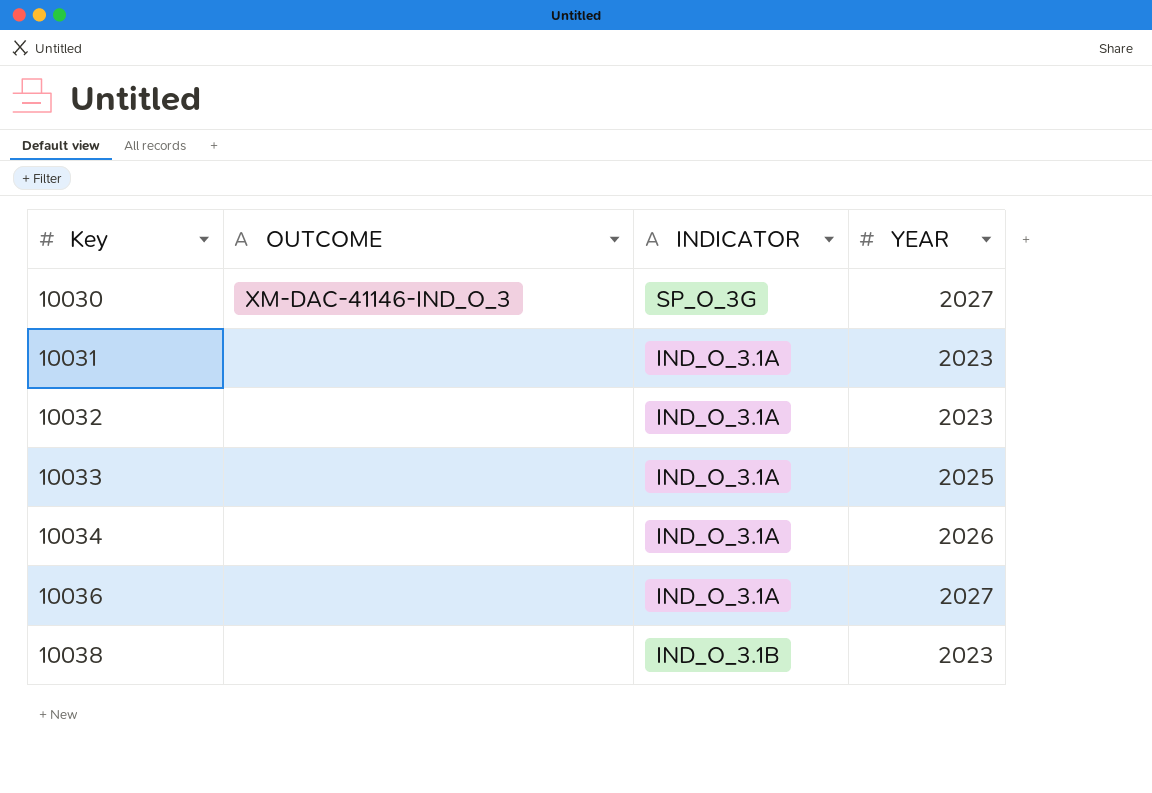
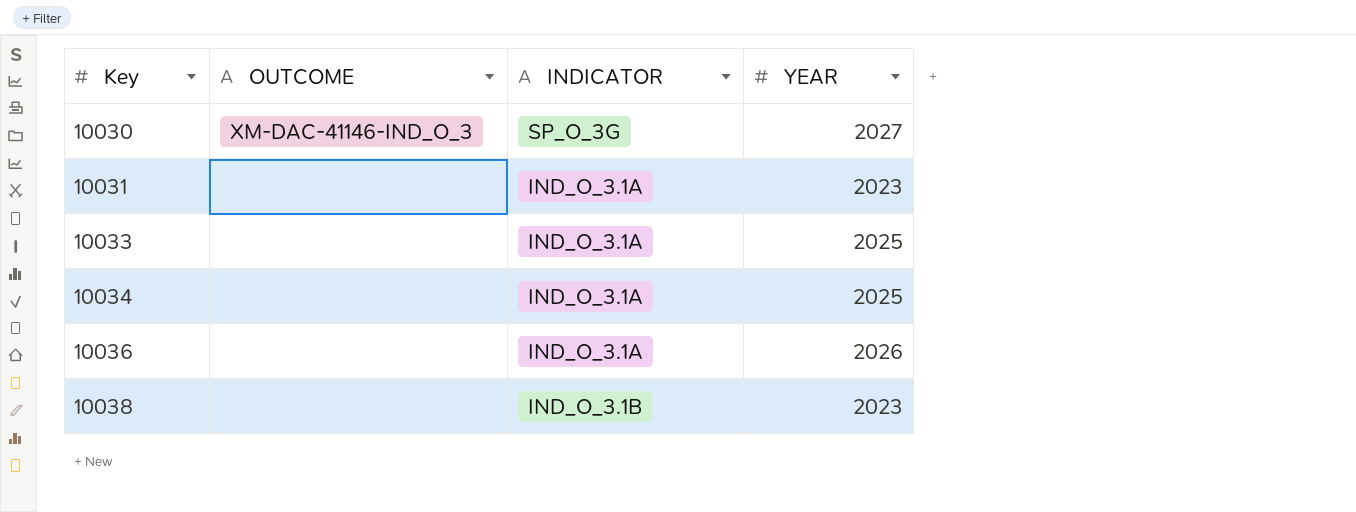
row 10032: none | IND_O_3.1A | 2023 -> none
10034 | YEAR: 2026 -> 2025
10036 | YEAR: 2027 -> 2026

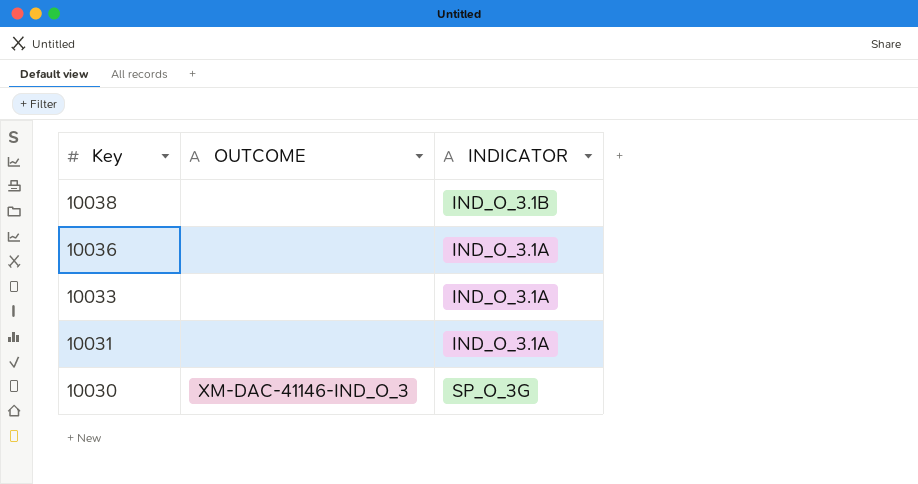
row order: Key ascending -> Key descending
column YEAR | position: 4 -> none
row 10034: none | IND_O_3.1A | 2025 -> none

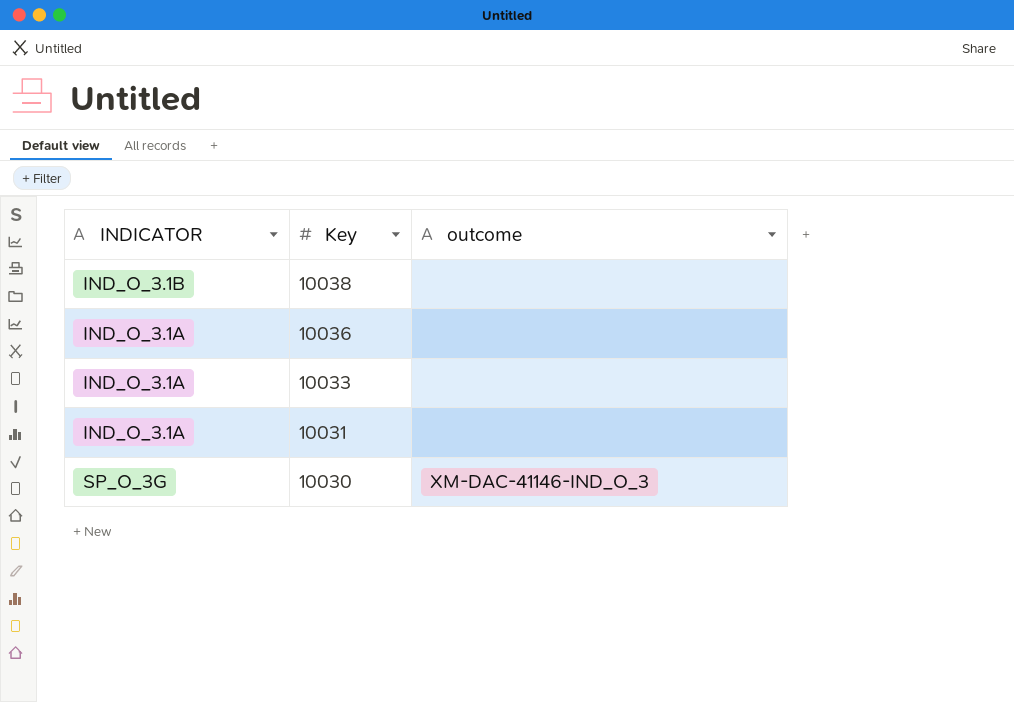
column INDICATOR | position: 3 -> 1
column name: OUTCOME -> outcome

